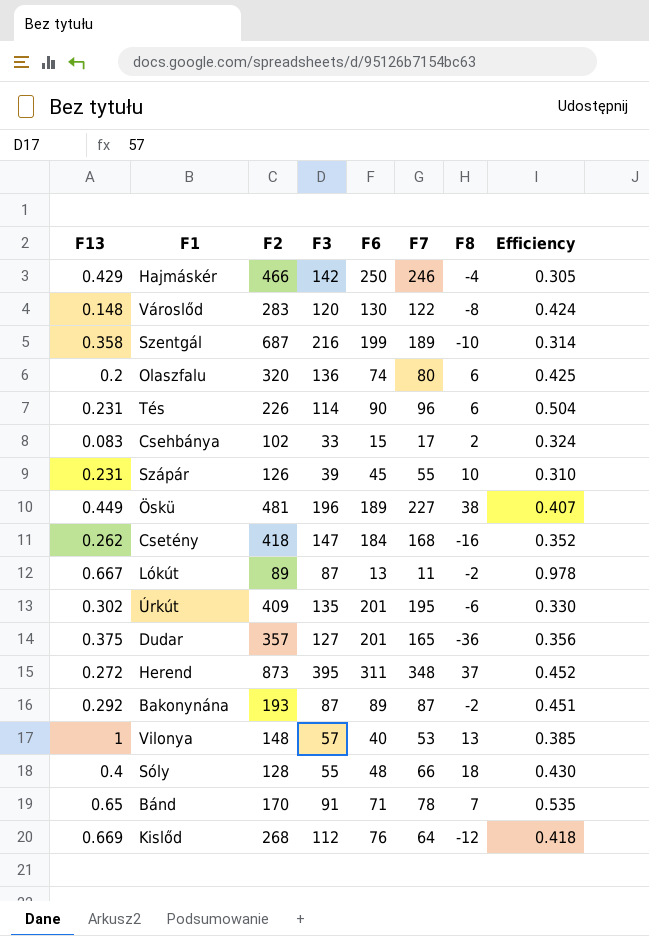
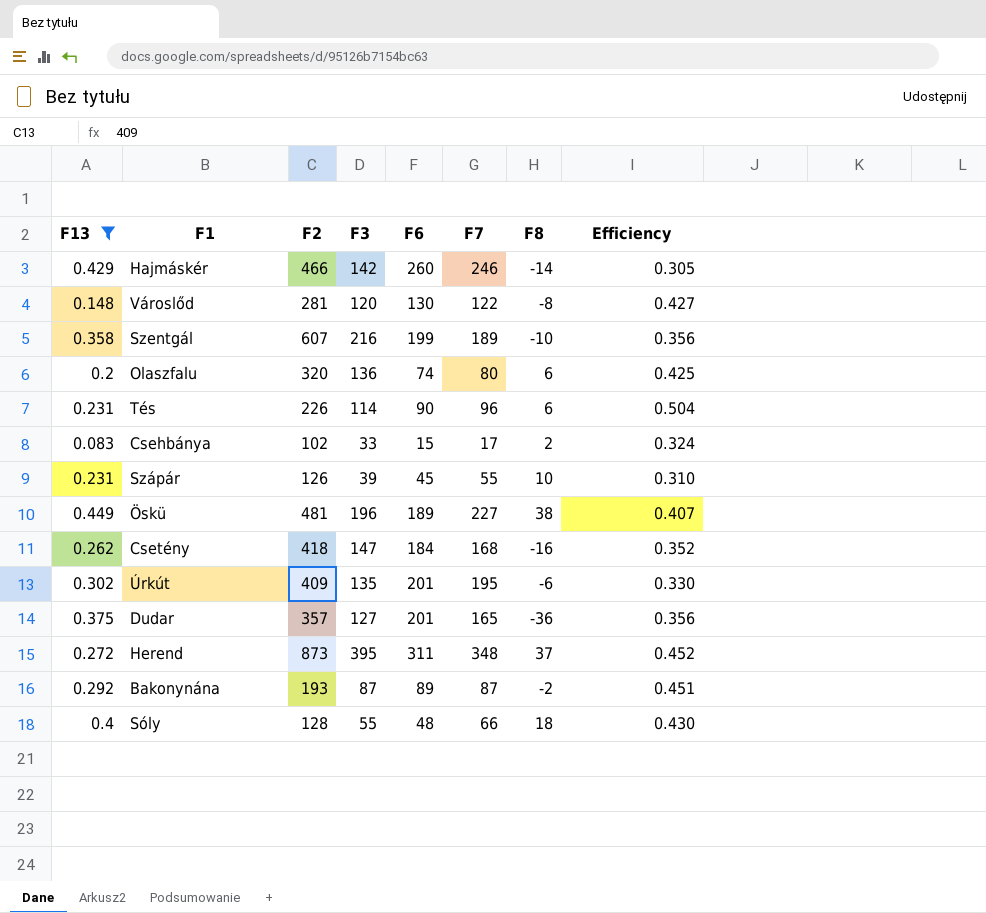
filter: none -> F13 <= 0.449
Hajmáskér | F6: 250 -> 260
Hajmáskér | F8: -4 -> -14
Városlőd | F2: 283 -> 281
Városlőd | Efficiency: 0.424 -> 0.427
Szentgál | F2: 687 -> 607
Szentgál | Efficiency: 0.314 -> 0.356

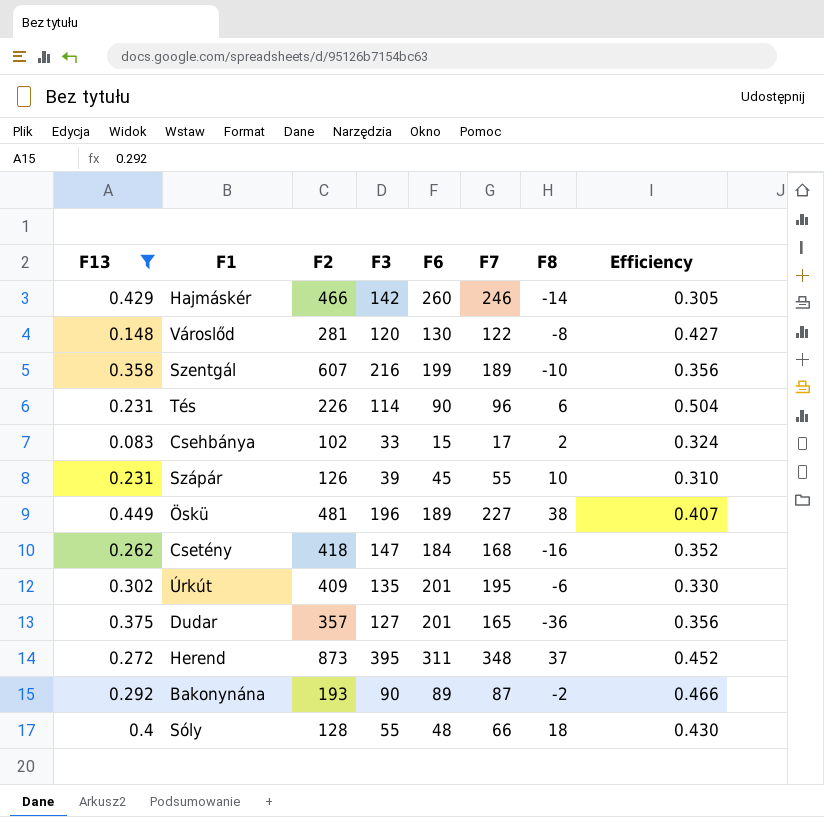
row Olaszfalu: 0.2 | 320 | 136 | 74 | 80 | 6 | 0.425 -> none
Bakonynána | F3: 87 -> 90
Bakonynána | Efficiency: 0.451 -> 0.466

